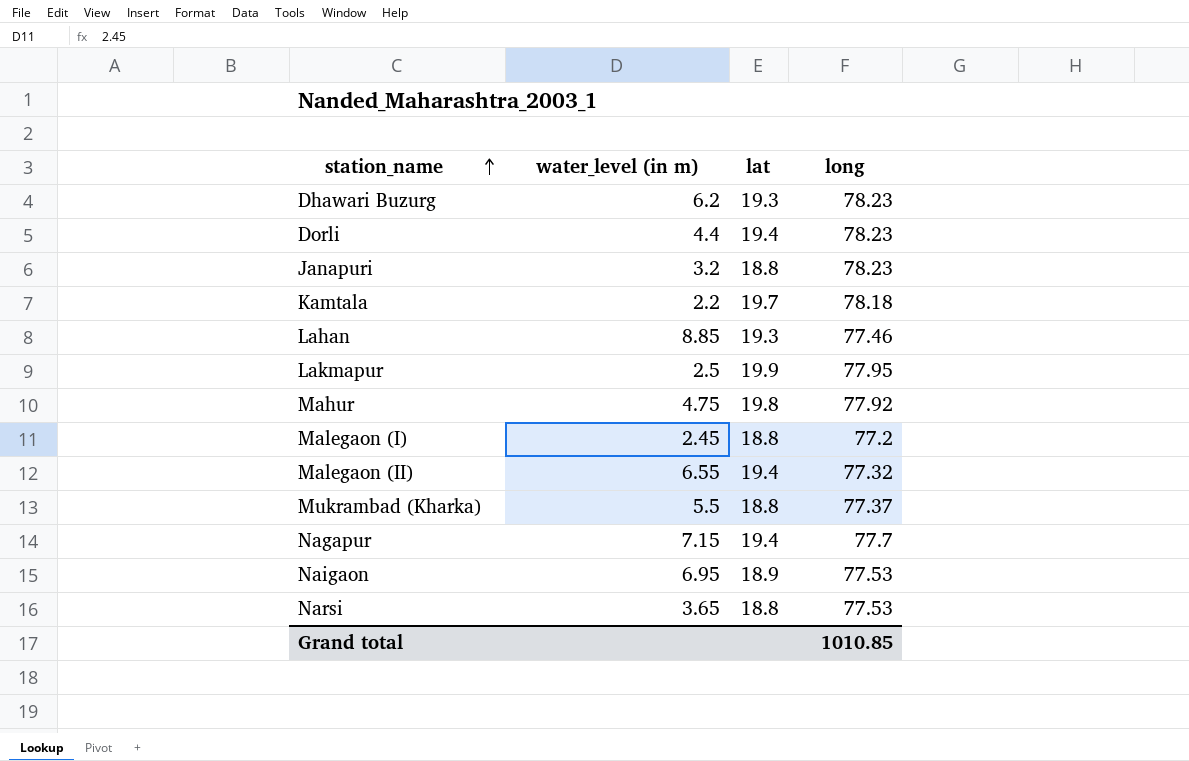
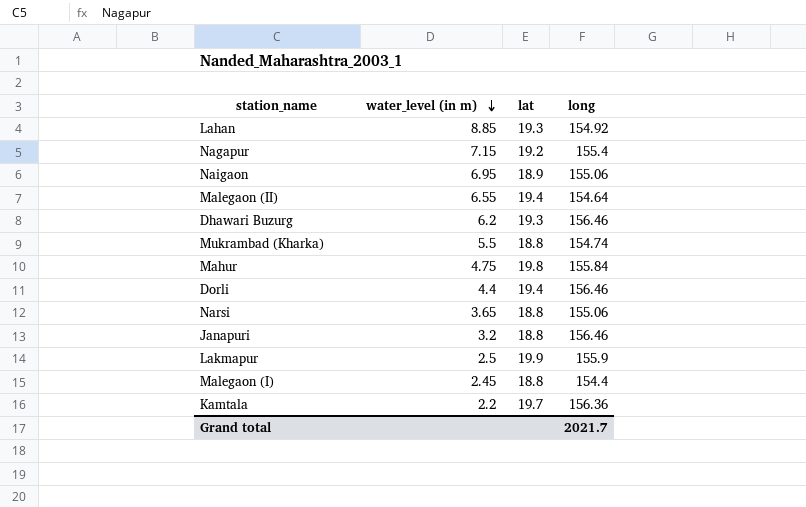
row order: station_name ascending -> water_level (in m) descending
Lahan | long: 77.46 -> 154.92
Nagapur | lat: 19.4 -> 19.2
Nagapur | long: 77.7 -> 155.4
Naigaon | long: 77.53 -> 155.06
Malegaon (II) | long: 77.32 -> 154.64
Dhawari Buzurg | long: 78.23 -> 156.46
Mukrambad (Kharka) | long: 77.37 -> 154.74
Mahur | long: 77.92 -> 155.84
Dorli | long: 78.23 -> 156.46
Narsi | long: 77.53 -> 155.06
Janapuri | long: 78.23 -> 156.46
Lakmapur | long: 77.95 -> 155.9
Malegaon (I) | long: 77.2 -> 154.4
Kamtala | long: 78.18 -> 156.36
Grand total | long: 1010.85 -> 2021.7

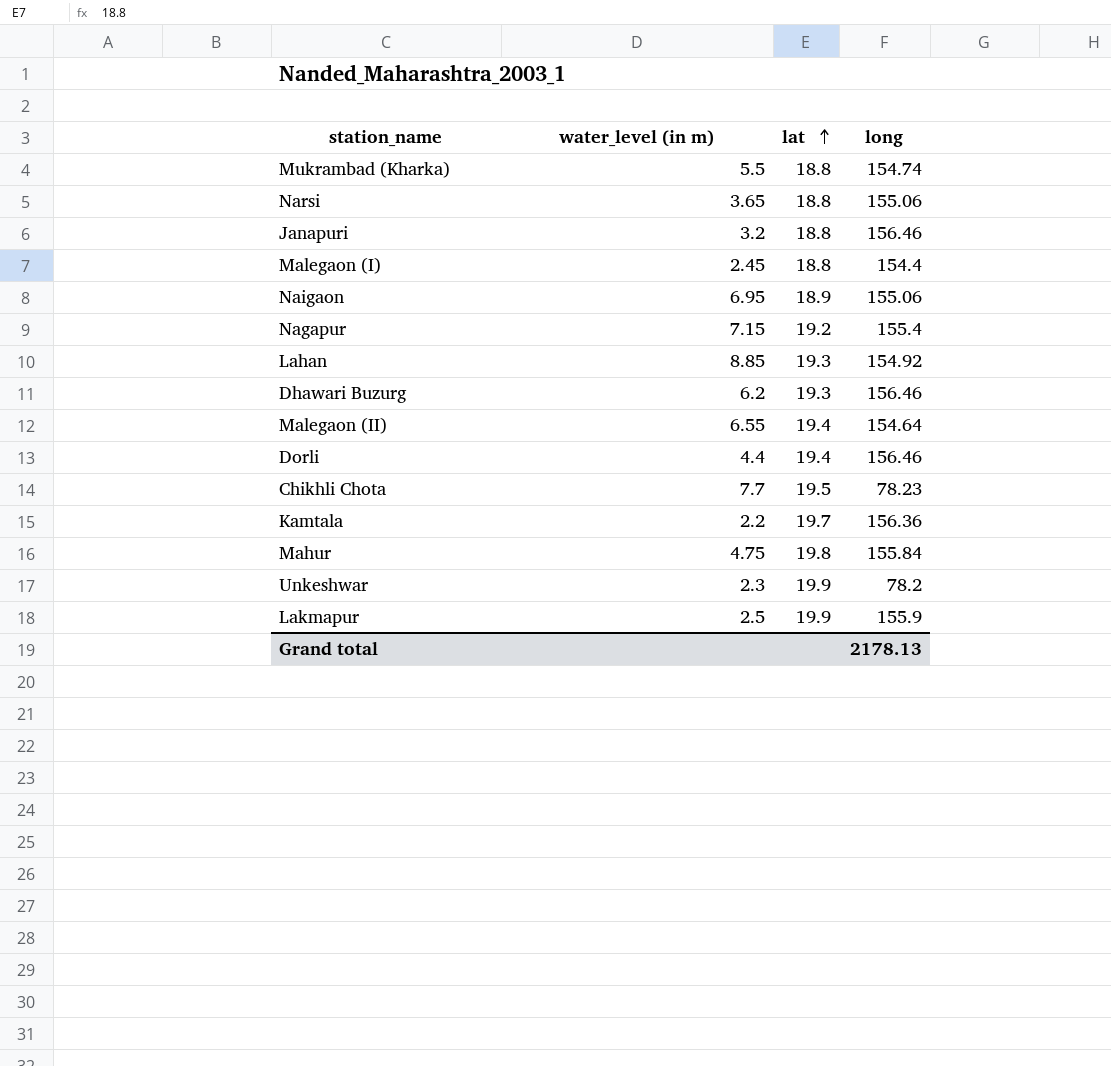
row order: water_level (in m) descending -> lat ascending
row Chikhli Chota: none -> 7.7 | 19.5 | 78.23
row Unkeshwar: none -> 2.3 | 19.9 | 78.2
Grand total | long: 2021.7 -> 2178.13

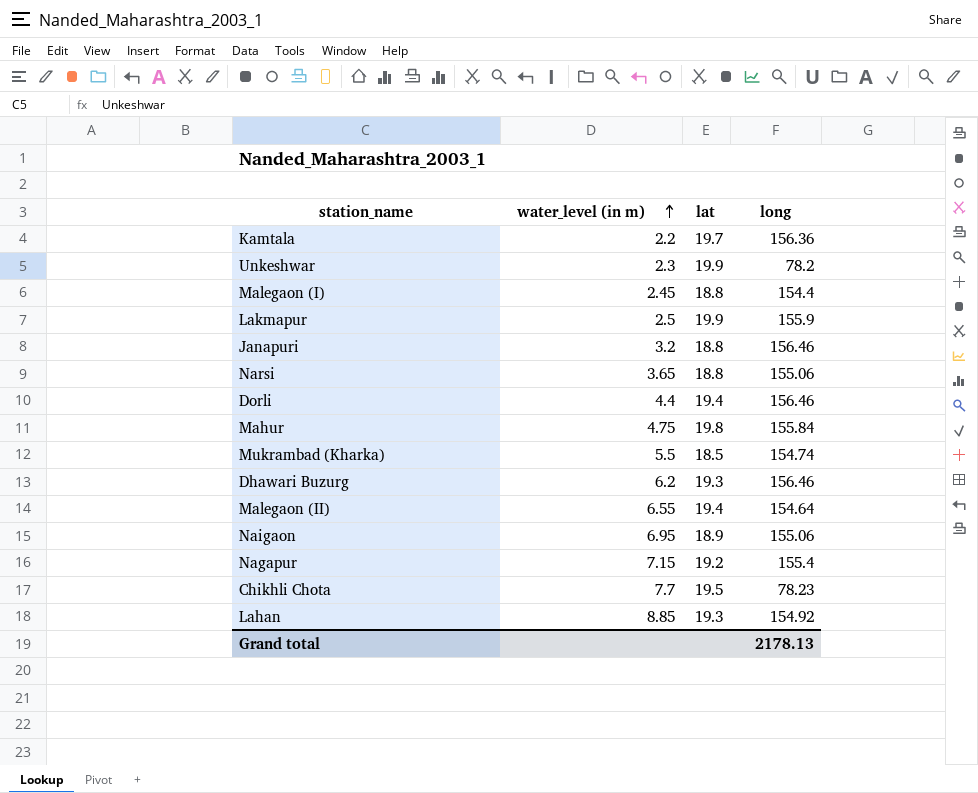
row order: lat ascending -> water_level (in m) ascending
Mukrambad (Kharka) | lat: 18.8 -> 18.5

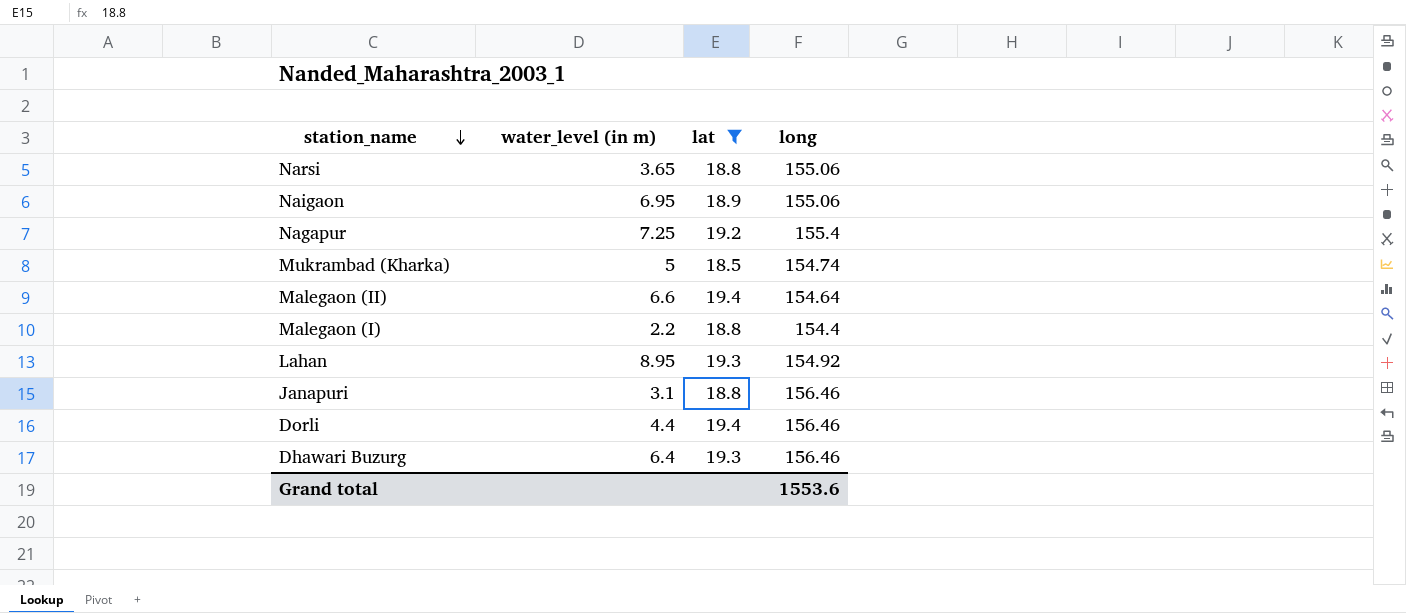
filter: none -> lat <= 19.4
row order: water_level (in m) ascending -> station_name descending
Nagapur | water_level (in m): 7.15 -> 7.25
Mukrambad (Kharka) | water_level (in m): 5.5 -> 5
Malegaon (II) | water_level (in m): 6.55 -> 6.6
Malegaon (I) | water_level (in m): 2.45 -> 2.2
Lahan | water_level (in m): 8.85 -> 8.95
Janapuri | water_level (in m): 3.2 -> 3.1
Dhawari Buzurg | water_level (in m): 6.2 -> 6.4
Grand total | long: 2178.13 -> 1553.6

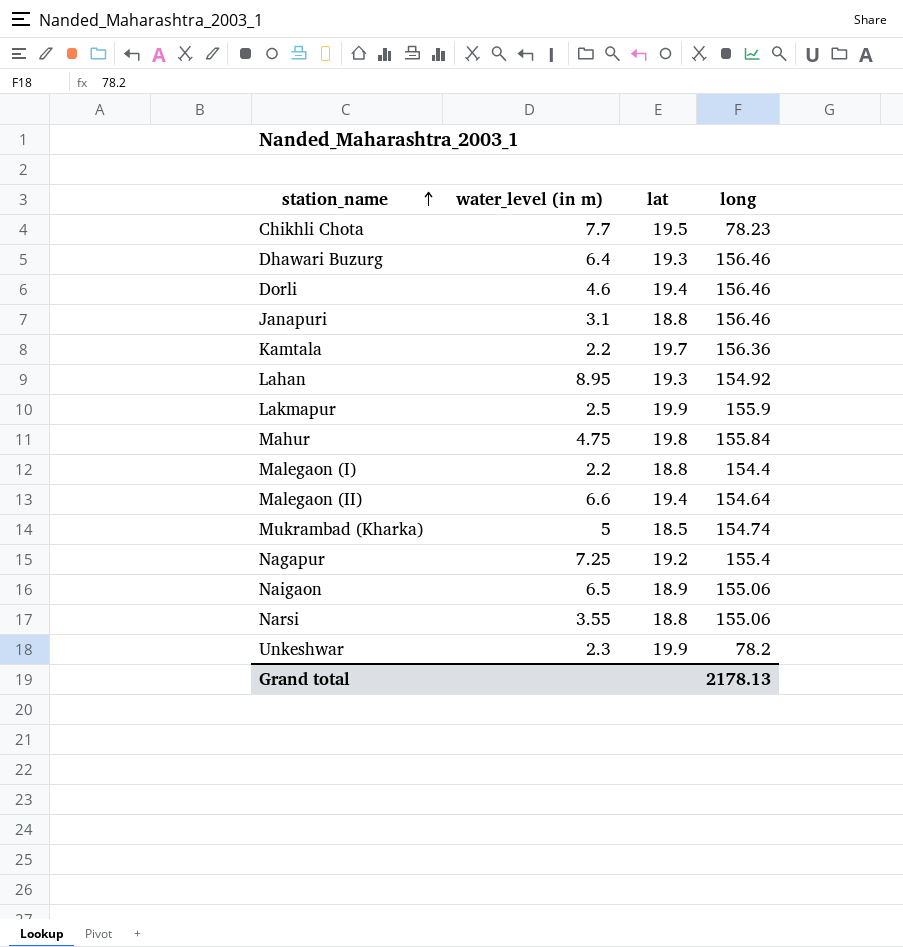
filter: lat <= 19.4 -> none
row order: station_name descending -> station_name ascending
Dorli | water_level (in m): 4.4 -> 4.6
Naigaon | water_level (in m): 6.95 -> 6.5
Narsi | water_level (in m): 3.65 -> 3.55
Grand total | long: 1553.6 -> 2178.13

